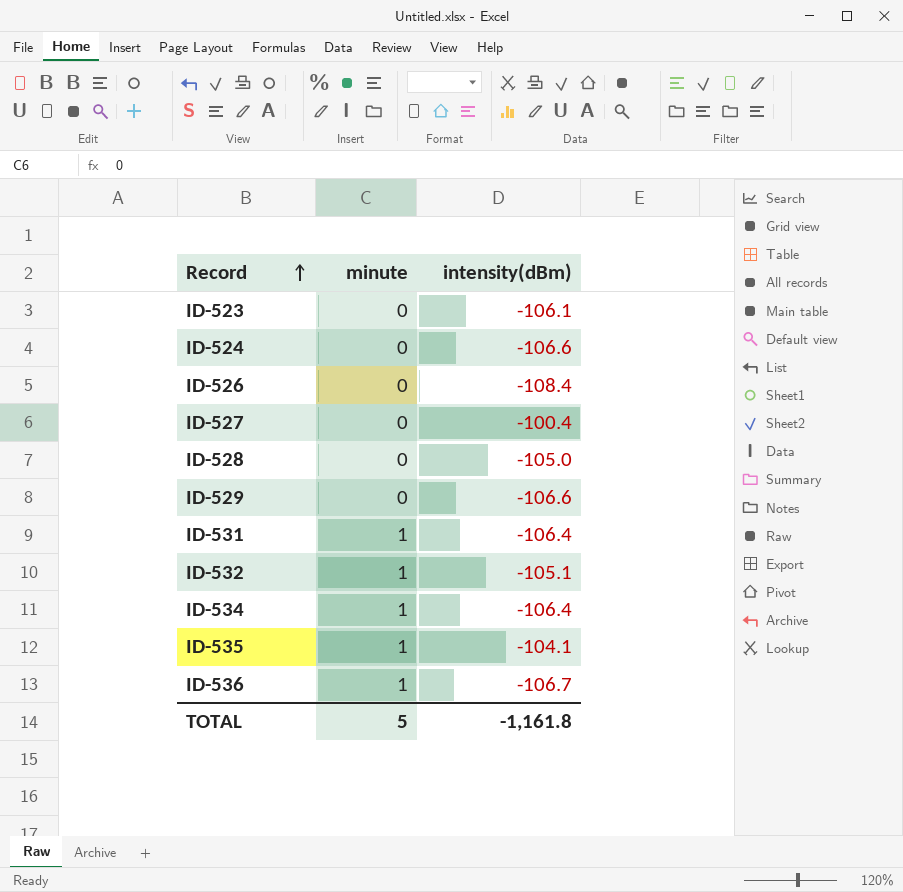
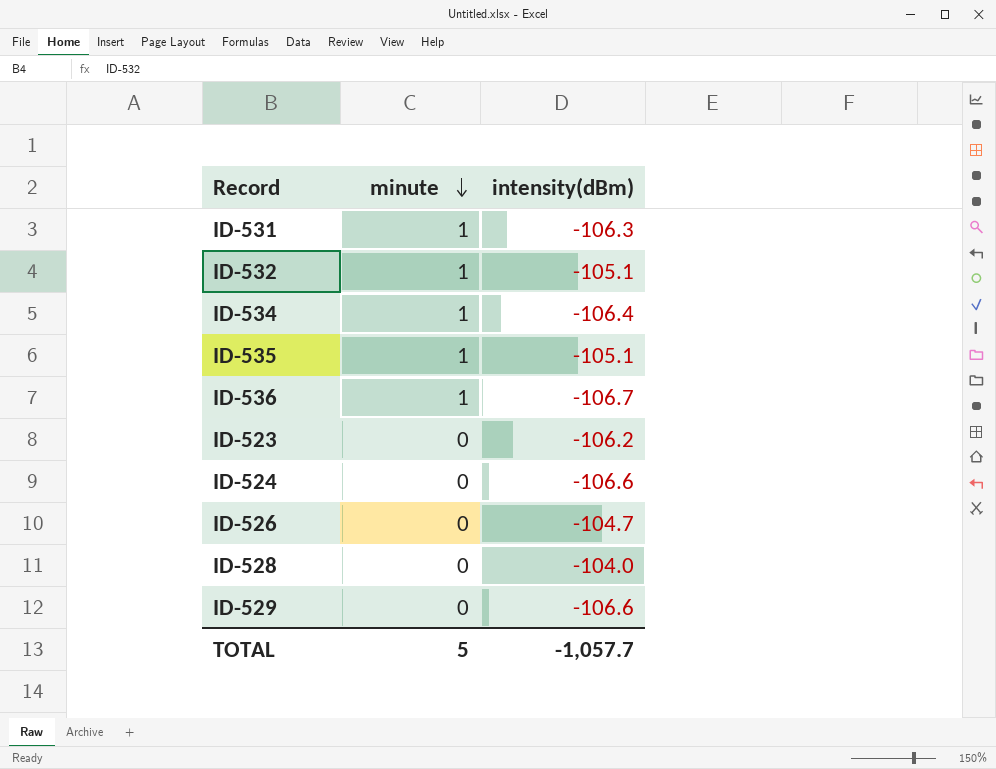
row order: Record ascending -> minute descending
row ID-527: 0 | -100.4 -> none
ID-531 | intensity(dBm): -106.4 -> -106.3
ID-535 | intensity(dBm): -104.1 -> -105.1
ID-523 | intensity(dBm): -106.1 -> -106.2
ID-526 | intensity(dBm): -108.4 -> -104.7
ID-528 | intensity(dBm): -105.0 -> -104.0
TOTAL | intensity(dBm): -1,161.8 -> -1,057.7

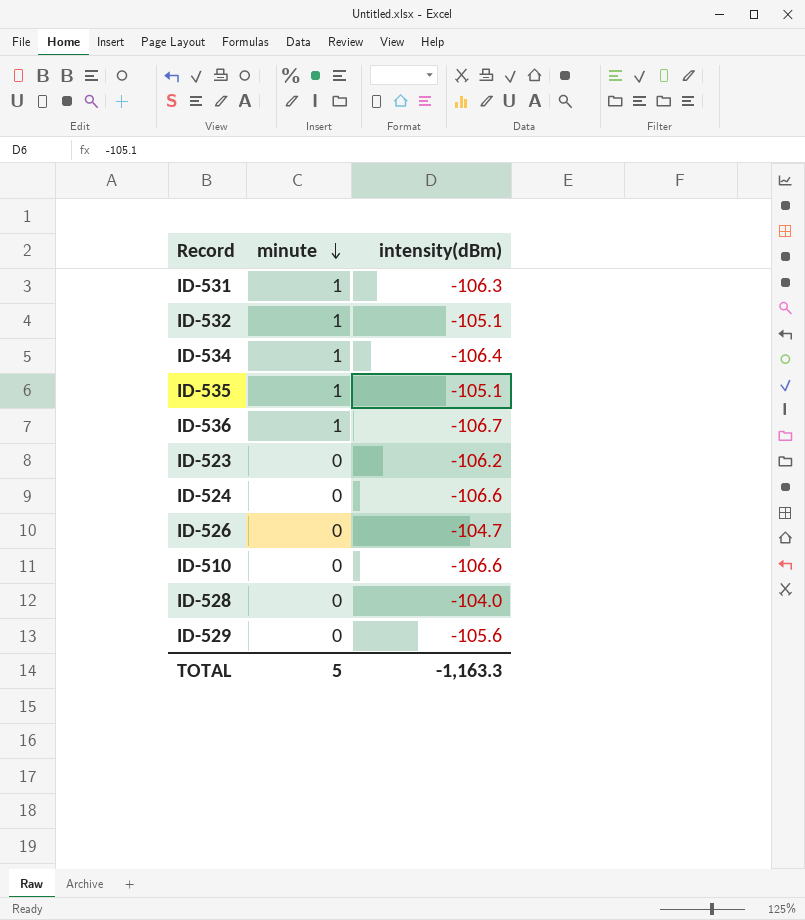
row ID-510: none -> 0 | -106.6
ID-529 | intensity(dBm): -106.6 -> -105.6
TOTAL | intensity(dBm): -1,057.7 -> -1,163.3

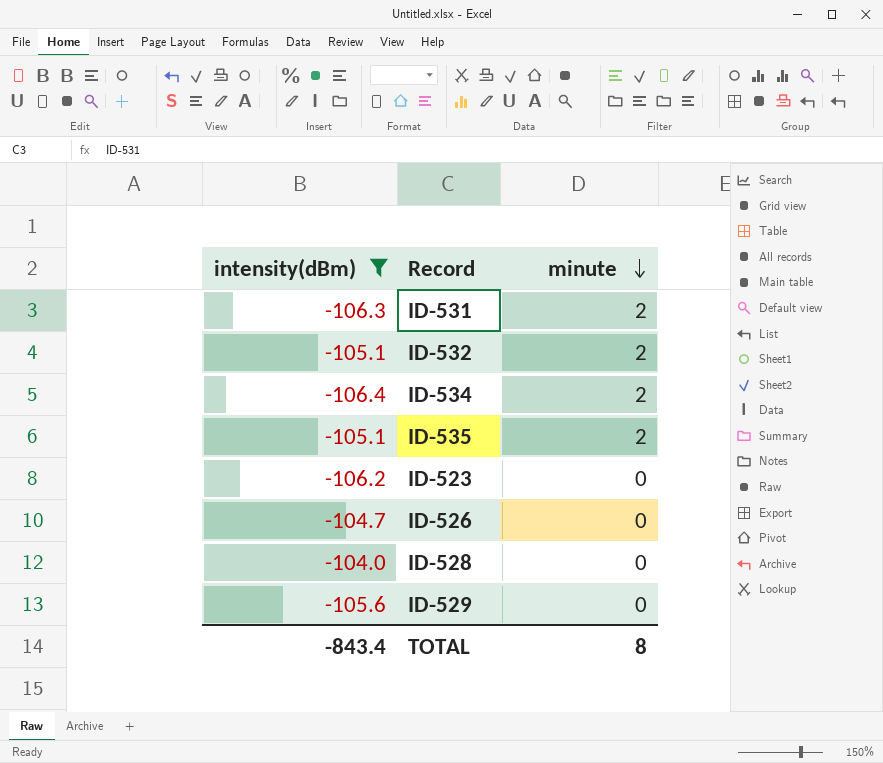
filter: none -> intensity(dBm) >= -106.4
column intensity(dBm) | position: 3 -> 1
ID-531 | minute: 1 -> 2
ID-532 | minute: 1 -> 2
ID-534 | minute: 1 -> 2
ID-535 | minute: 1 -> 2
TOTAL | intensity(dBm): -1,163.3 -> -843.4
TOTAL | minute: 5 -> 8

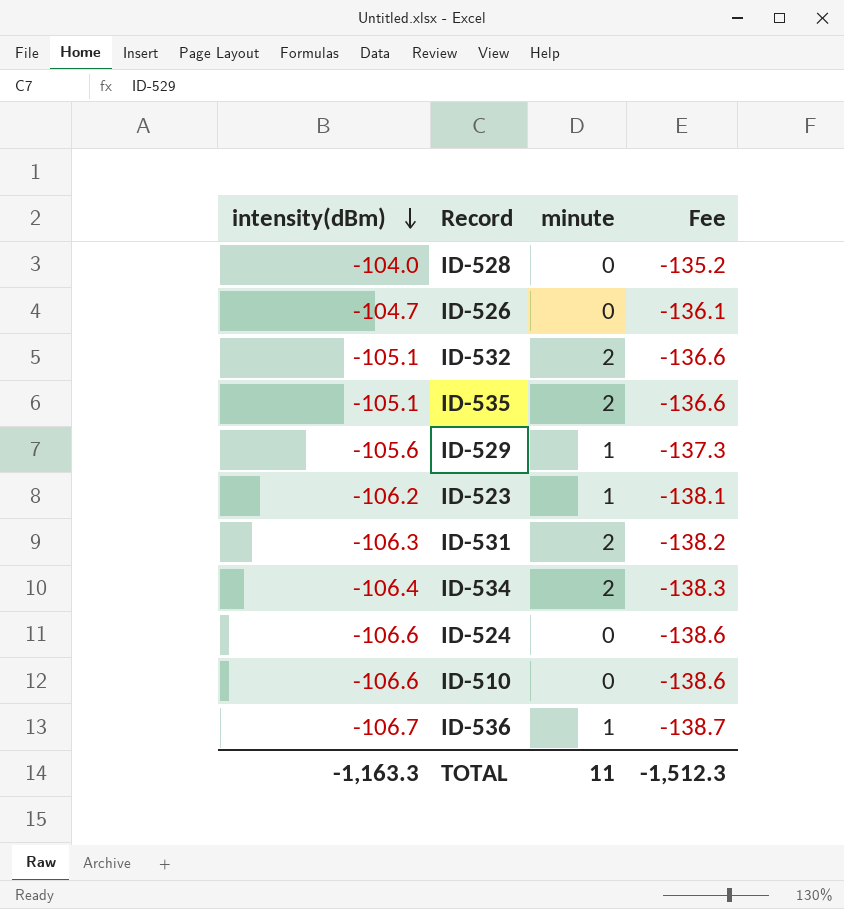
filter: intensity(dBm) >= -106.4 -> none
row order: minute descending -> intensity(dBm) descending
column Fee | formula: none -> [intensity(dBm)] * 1.3
ID-529 | minute: 0 -> 1
ID-523 | minute: 0 -> 1
TOTAL | intensity(dBm): -843.4 -> -1,163.3
TOTAL | minute: 8 -> 11

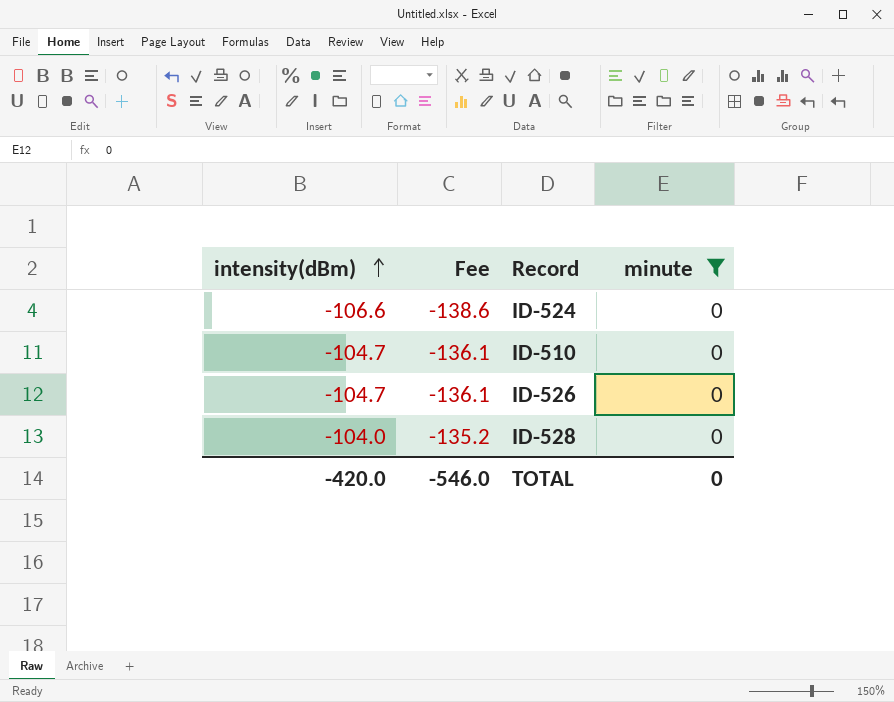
filter: none -> minute = 0
row order: intensity(dBm) descending -> intensity(dBm) ascending
column Fee | position: 4 -> 2
ID-510 | intensity(dBm): -106.6 -> -104.7
ID-510 | Fee: -138.6 -> -136.1
TOTAL | intensity(dBm): -1,163.3 -> -420.0
TOTAL | Fee: -1,512.3 -> -546.0
TOTAL | minute: 11 -> 0

